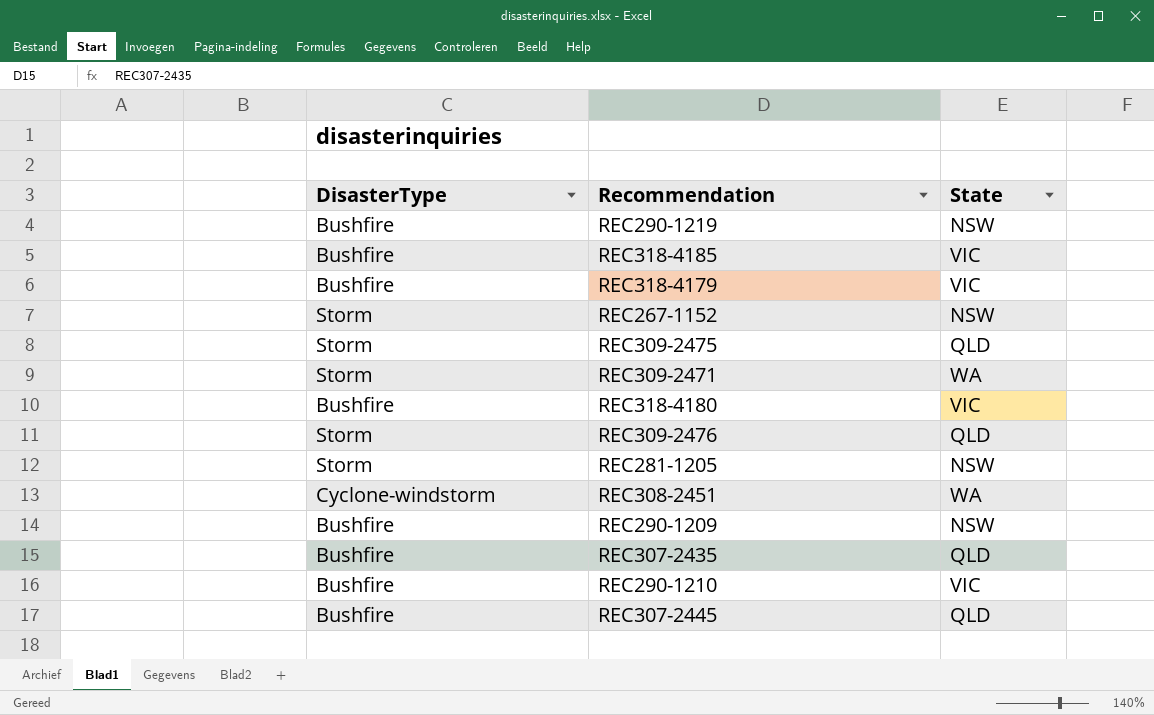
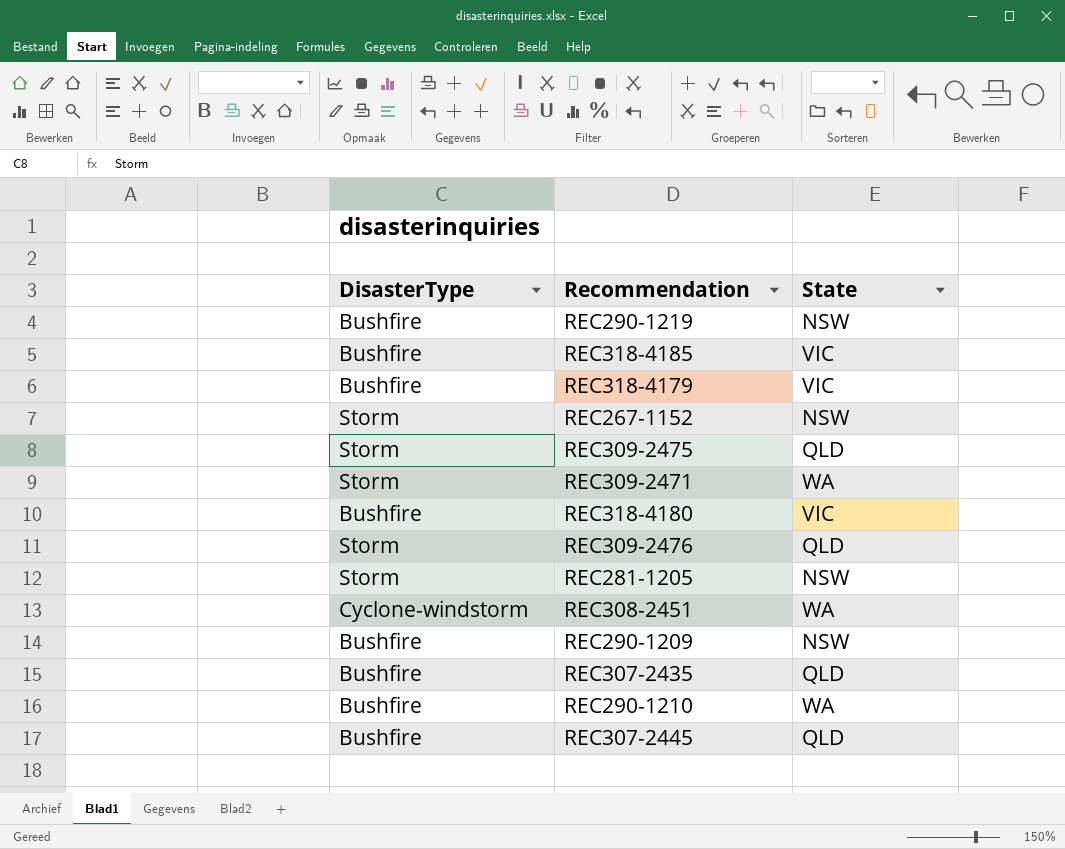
REC290-1210 | State: VIC -> WA

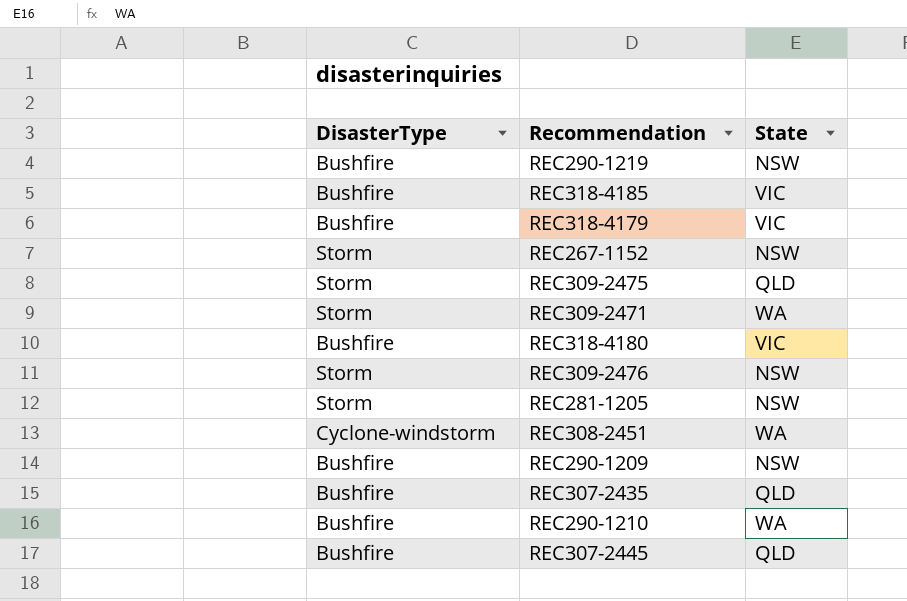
REC309-2476 | State: QLD -> NSW

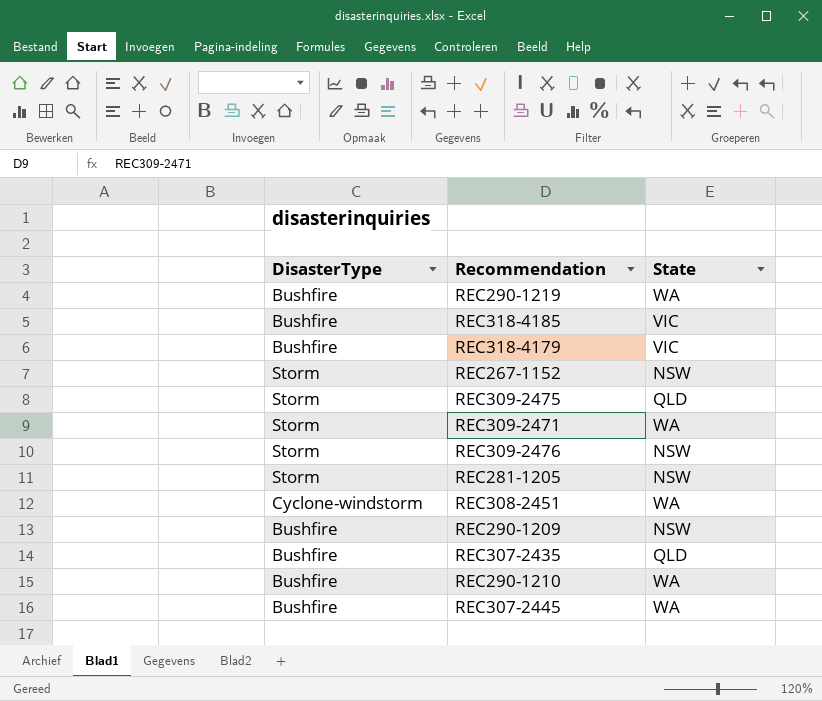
row REC318-4180: Bushfire | VIC -> none
REC290-1219 | State: NSW -> WA
REC307-2445 | State: QLD -> WA

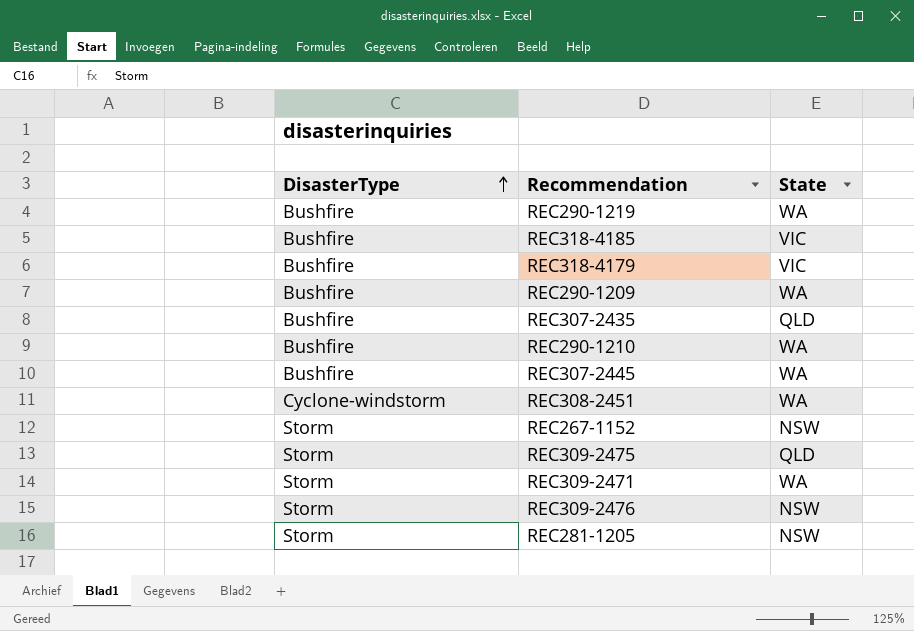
row order: none -> DisasterType ascending
REC290-1209 | State: NSW -> WA

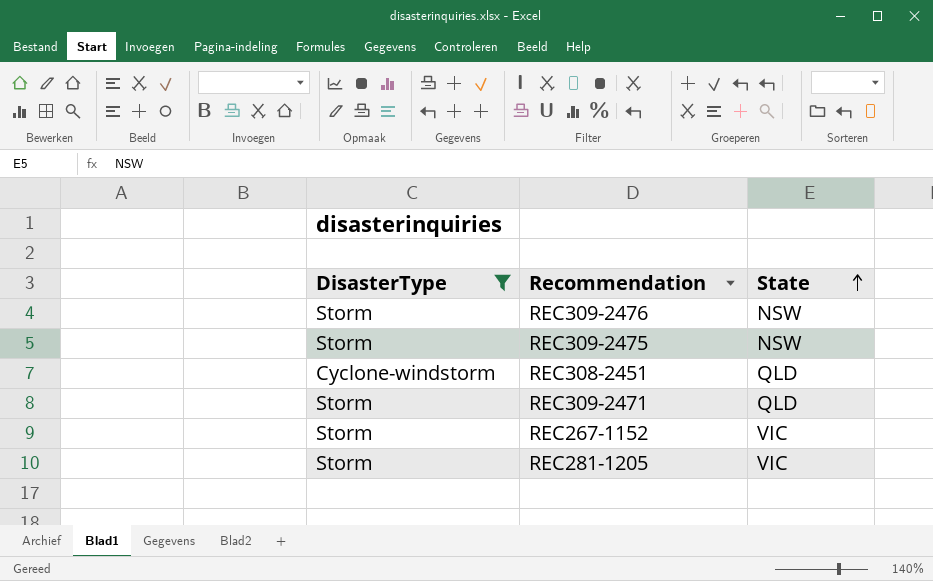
filter: none -> DisasterType != Bushfire
row order: DisasterType ascending -> State ascending
REC309-2475 | State: QLD -> NSW
REC308-2451 | State: WA -> QLD
REC309-2471 | State: WA -> QLD
REC267-1152 | State: NSW -> VIC
REC281-1205 | State: NSW -> VIC

